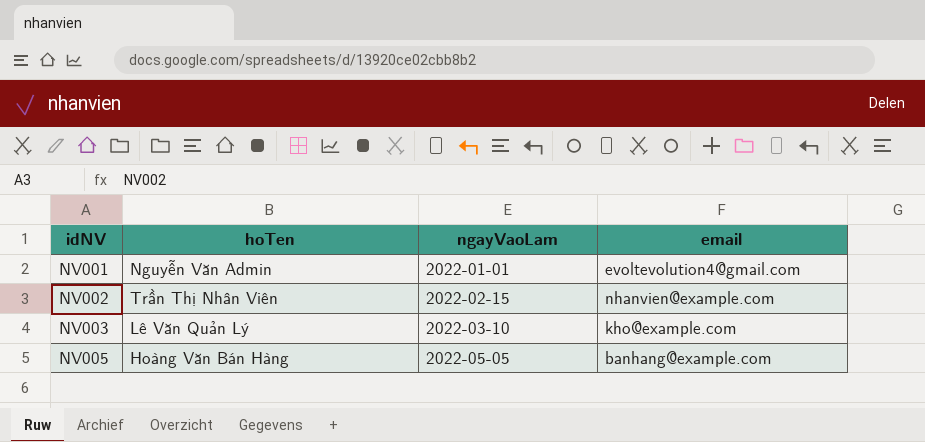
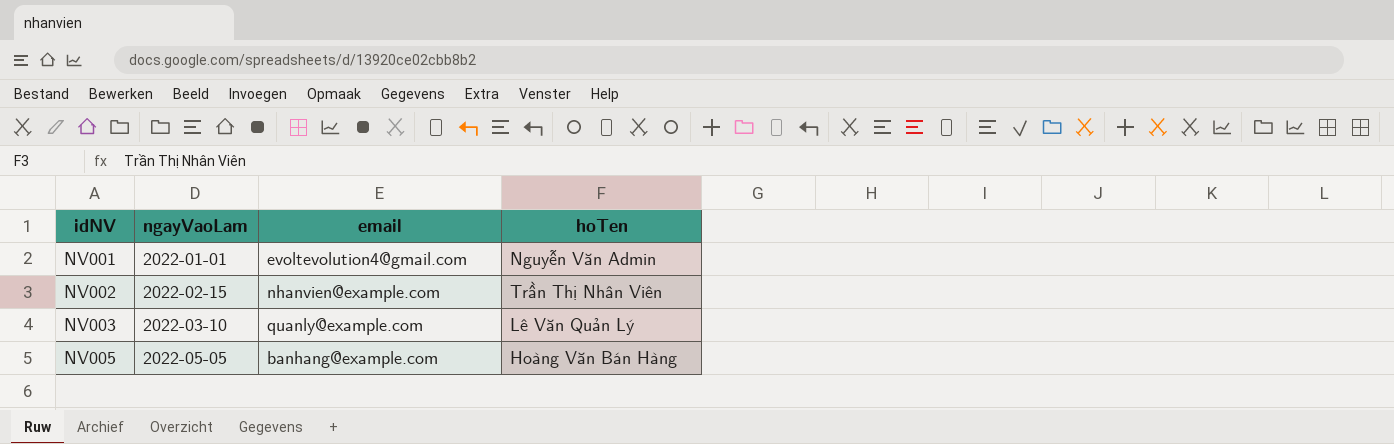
column hoTen | position: 2 -> 4
NV003 | email: kho@example.com -> quanly@example.com

